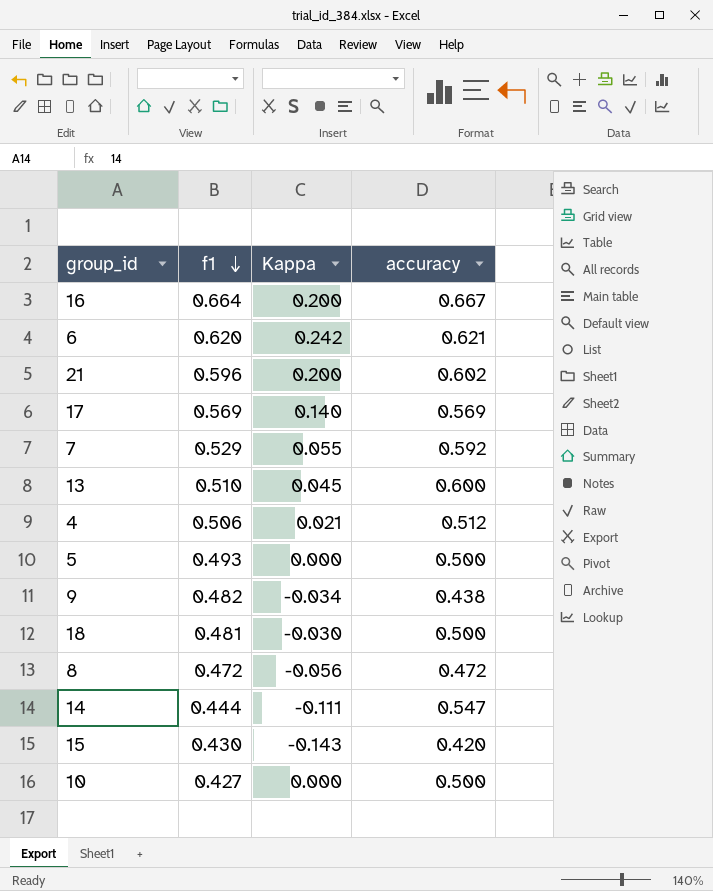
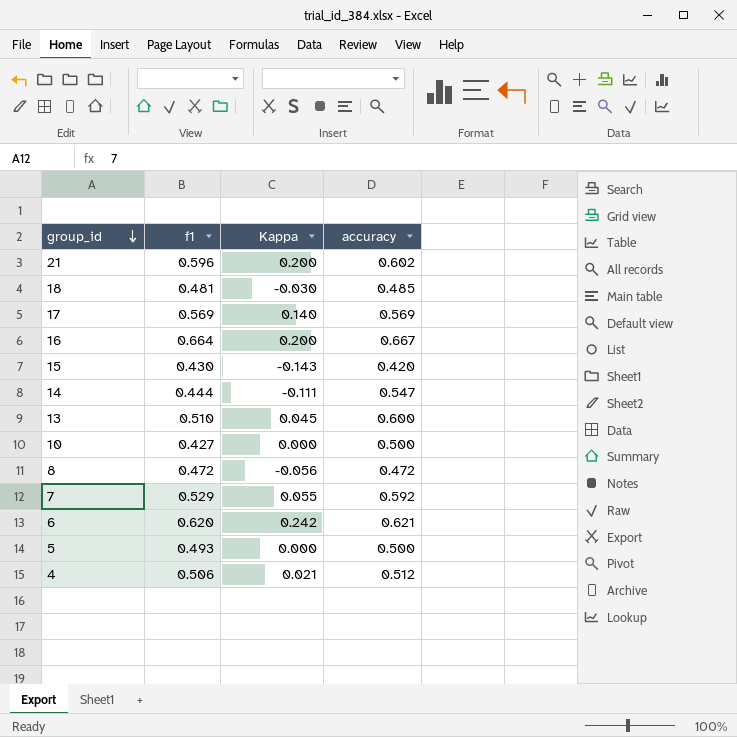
row order: f1 descending -> group_id descending
row 9: 0.482 | -0.034 | 0.438 -> none
18 | accuracy: 0.500 -> 0.485

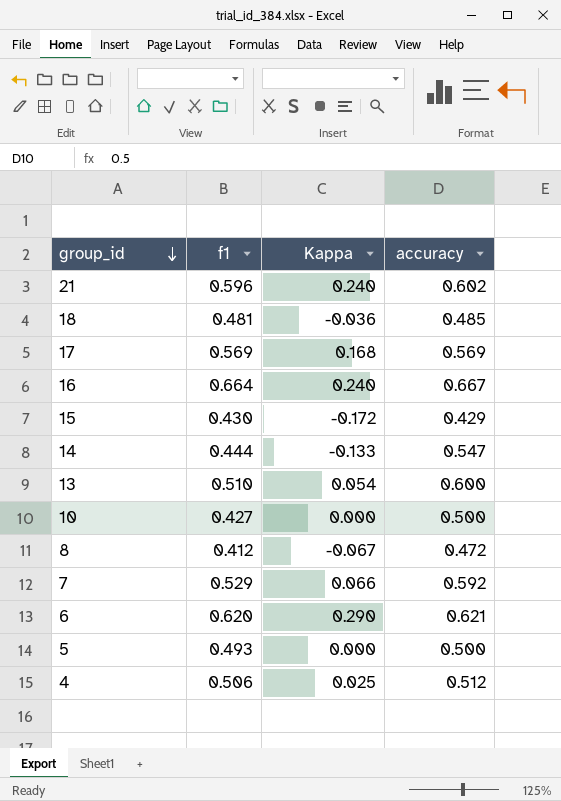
21 | Kappa: 0.200 -> 0.240
18 | Kappa: -0.030 -> -0.036
17 | Kappa: 0.140 -> 0.168
16 | Kappa: 0.200 -> 0.240
15 | Kappa: -0.143 -> -0.172
15 | accuracy: 0.420 -> 0.429
14 | Kappa: -0.111 -> -0.133
13 | Kappa: 0.045 -> 0.054
8 | f1: 0.472 -> 0.412
8 | Kappa: -0.056 -> -0.067
7 | Kappa: 0.055 -> 0.066
6 | Kappa: 0.242 -> 0.290
4 | Kappa: 0.021 -> 0.025

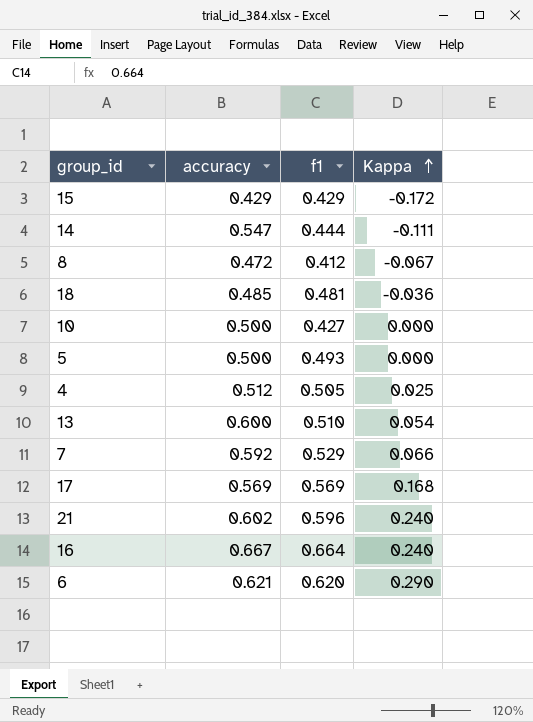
row order: group_id descending -> Kappa ascending
column accuracy | position: 4 -> 2
15 | f1: 0.430 -> 0.429
14 | Kappa: -0.133 -> -0.111
4 | f1: 0.506 -> 0.505

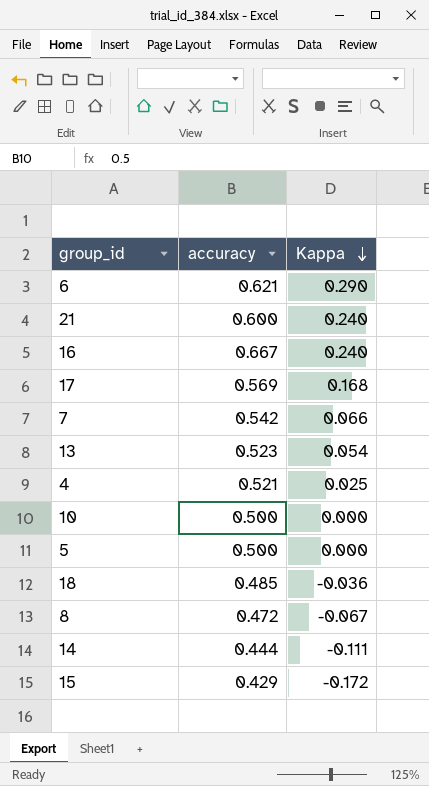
row order: Kappa ascending -> Kappa descending
column f1 | position: 3 -> none
21 | accuracy: 0.602 -> 0.600
7 | accuracy: 0.592 -> 0.542
13 | accuracy: 0.600 -> 0.523
4 | accuracy: 0.512 -> 0.521
14 | accuracy: 0.547 -> 0.444

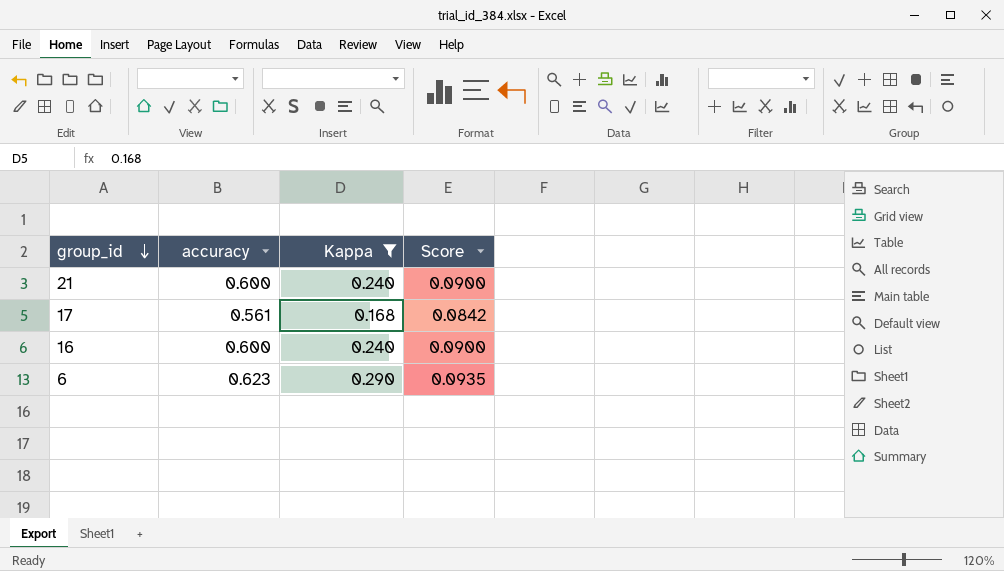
filter: none -> Kappa >= 0.168
row order: Kappa descending -> group_id descending
column Score | formula: none -> [accuracy] * 0.15
17 | accuracy: 0.569 -> 0.561
16 | accuracy: 0.667 -> 0.600
6 | accuracy: 0.621 -> 0.623

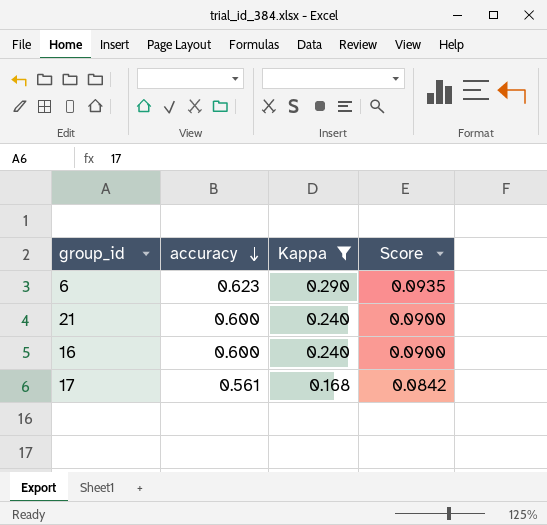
row order: group_id descending -> accuracy descending

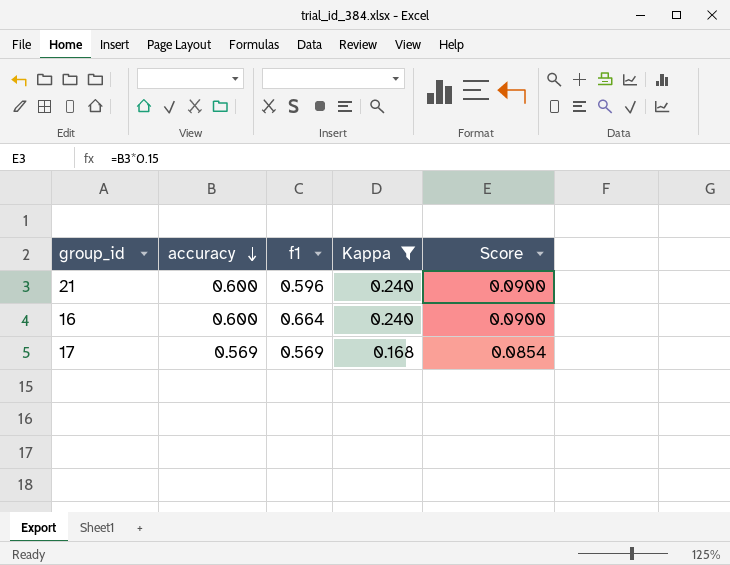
column f1 | position: none -> 3
row 6: 0.623 | 0.290 | 0.0935 -> none
17 | accuracy: 0.561 -> 0.569
17 | Score: 0.0842 -> 0.0854

